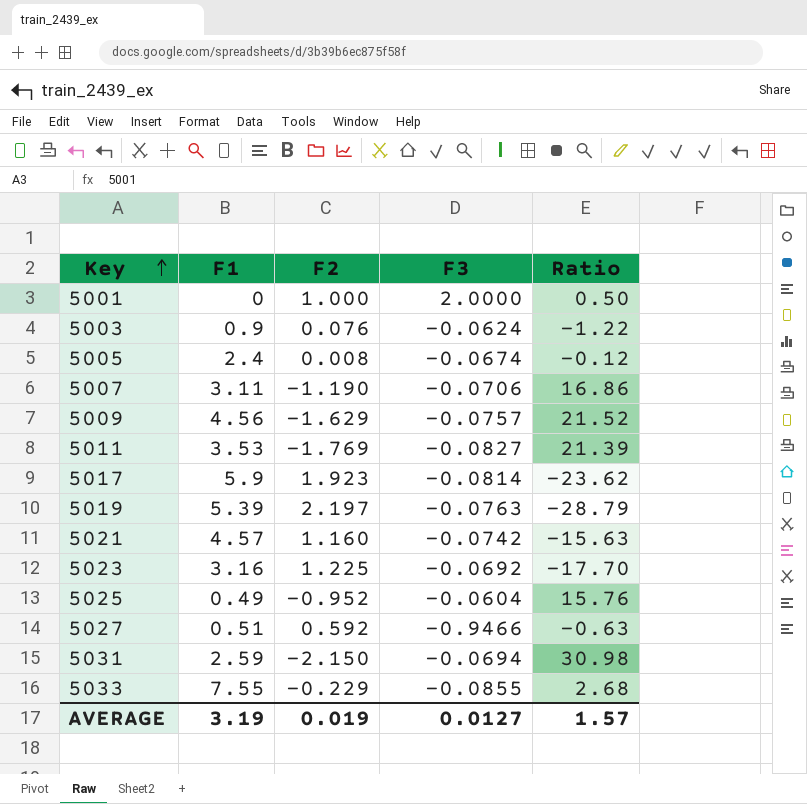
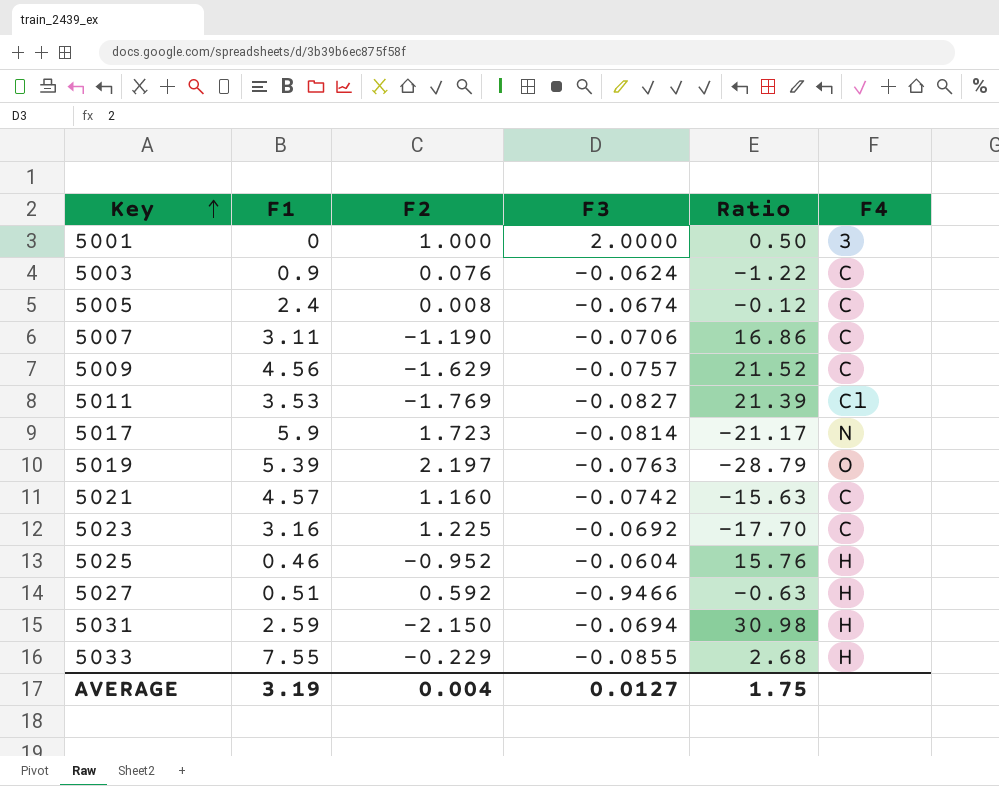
column F4 | position: none -> 6
5017 | F2: 1.923 -> 1.723
5017 | Ratio: -23.62 -> -21.17
5025 | F1: 0.49 -> 0.46
AVERAGE | F2: 0.019 -> 0.004
AVERAGE | Ratio: 1.57 -> 1.75

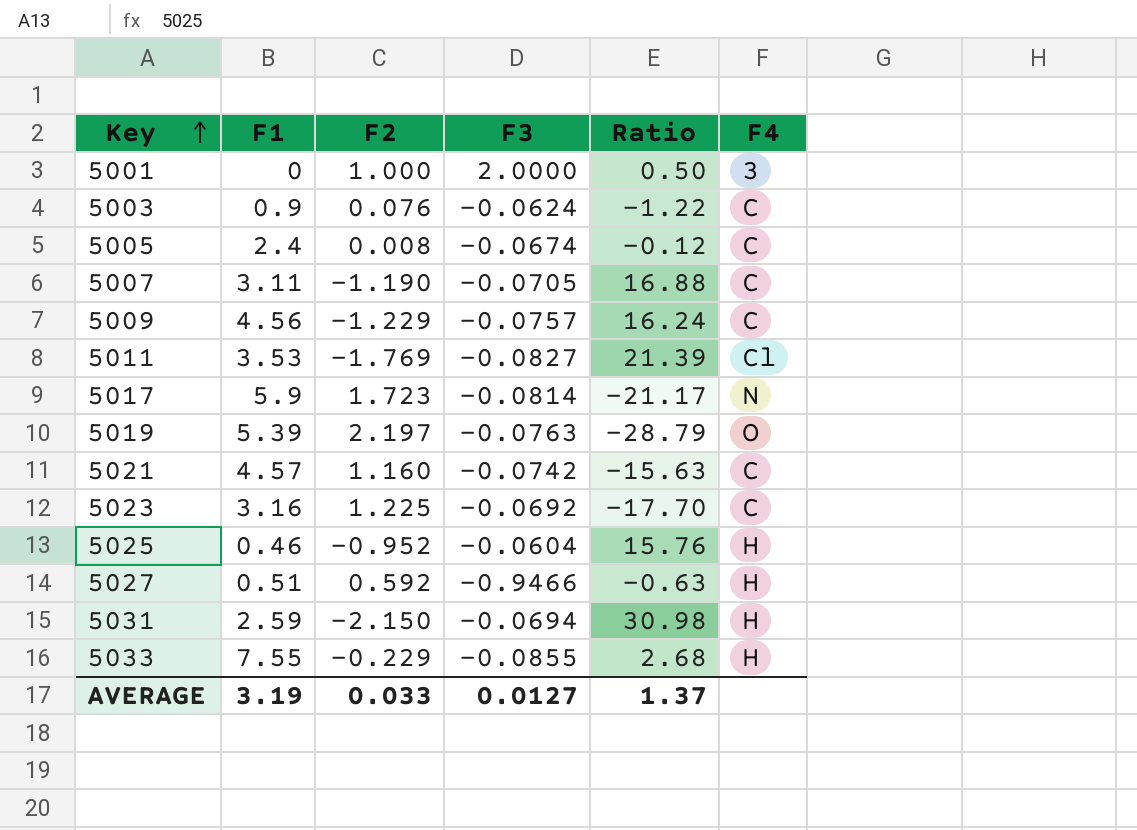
5007 | F3: -0.0706 -> -0.0705
5007 | Ratio: 16.86 -> 16.88
5009 | F2: -1.629 -> -1.229
5009 | Ratio: 21.52 -> 16.24
AVERAGE | F2: 0.004 -> 0.033
AVERAGE | Ratio: 1.75 -> 1.37

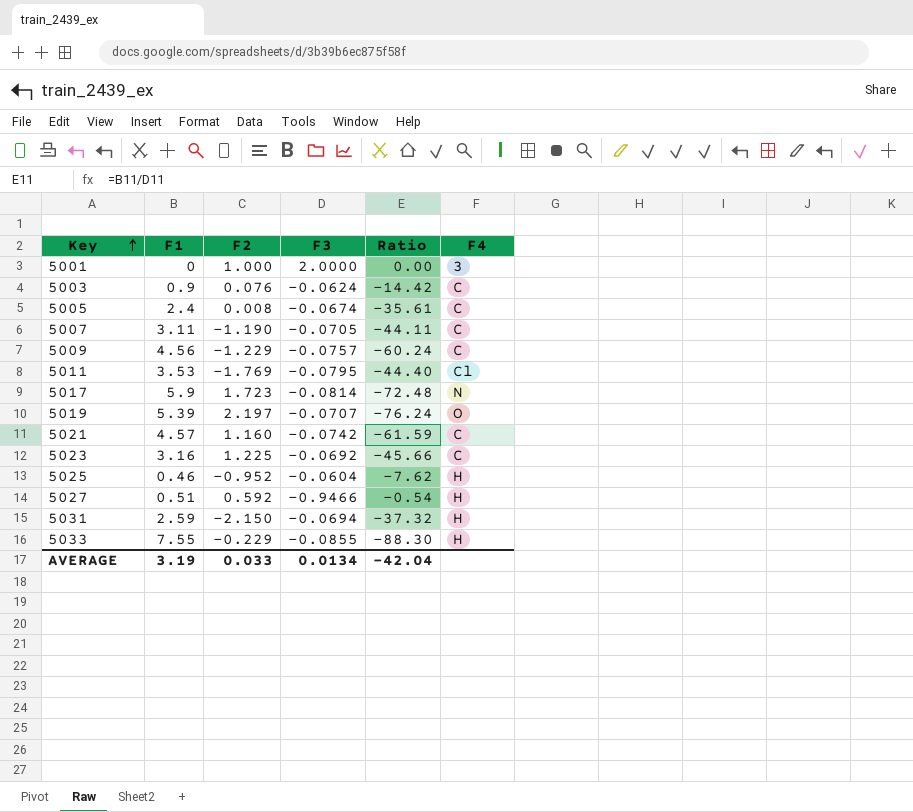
column Ratio | formula: [F2] / [F3] -> [F1] / [F3]
5011 | F3: -0.0827 -> -0.0795
5019 | F3: -0.0763 -> -0.0707
AVERAGE | F3: 0.0127 -> 0.0134
AVERAGE | Ratio: 1.37 -> -42.04

